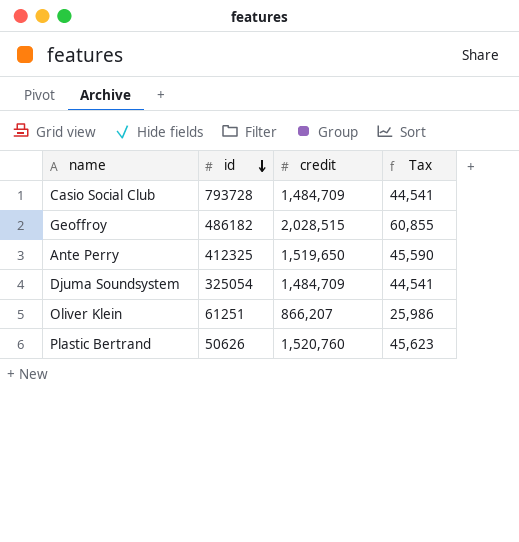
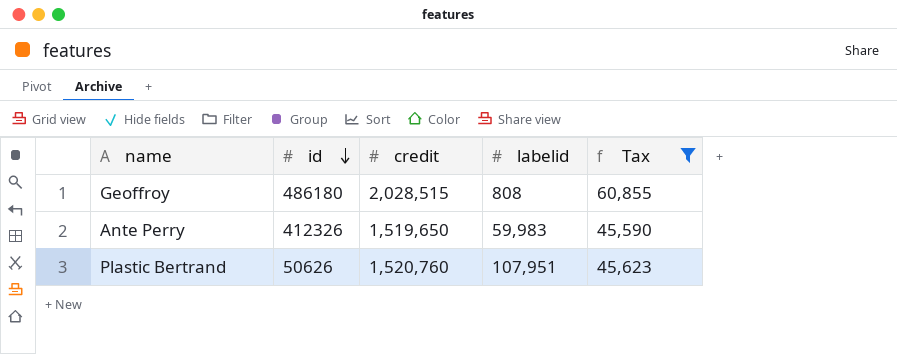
filter: none -> Tax >= 45,590
column labelid | position: none -> 4
Geoffroy | id: 486182 -> 486180
Ante Perry | id: 412325 -> 412326

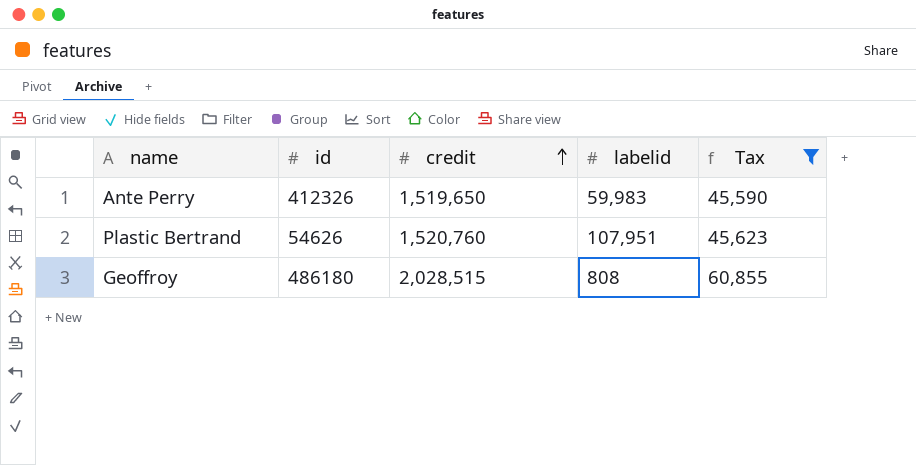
row order: id descending -> credit ascending
Plastic Bertrand | id: 50626 -> 54626

